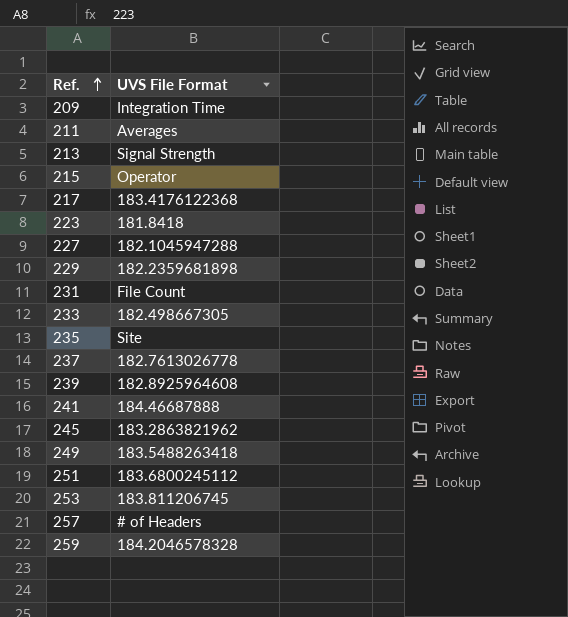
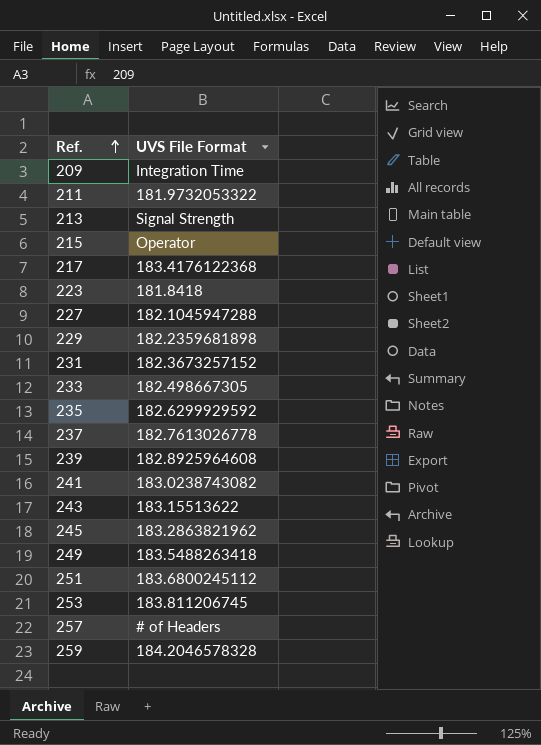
211 | UVS File Format: Averages -> 181.9732053322
231 | UVS File Format: File Count -> 182.3673257152
235 | UVS File Format: Site -> 182.6299929592
241 | UVS File Format: 184.46687888 -> 183.0238743082
row 243: none -> 183.15513622

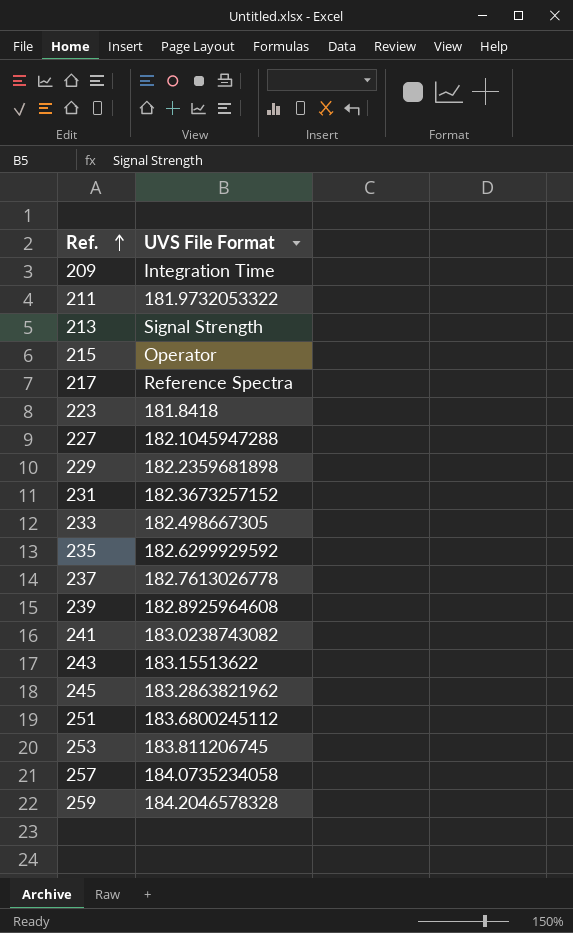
row 249: 183.5488263418 -> none
217 | UVS File Format: 183.4176122368 -> Reference Spectra
257 | UVS File Format: # of Headers -> 184.0735234058

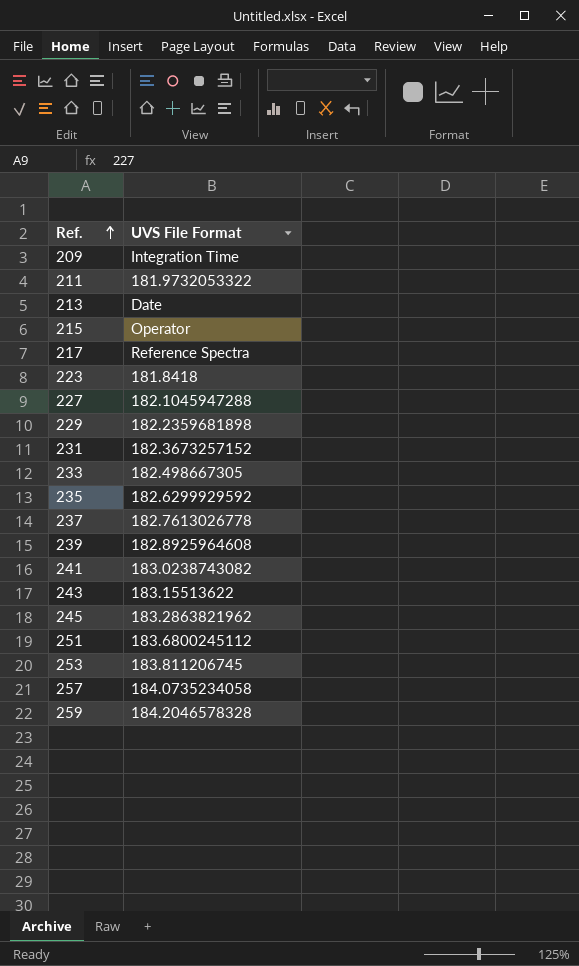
213 | UVS File Format: Signal Strength -> Date

